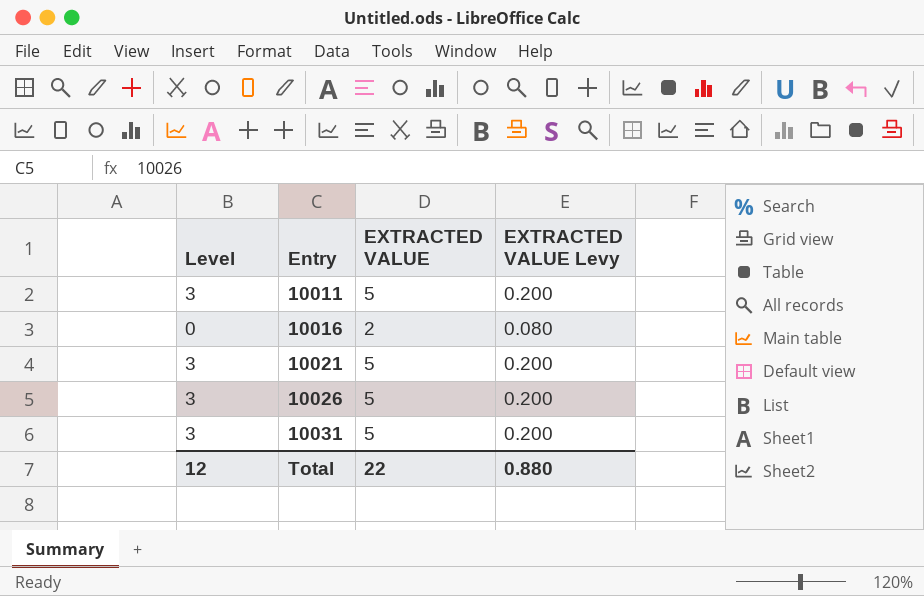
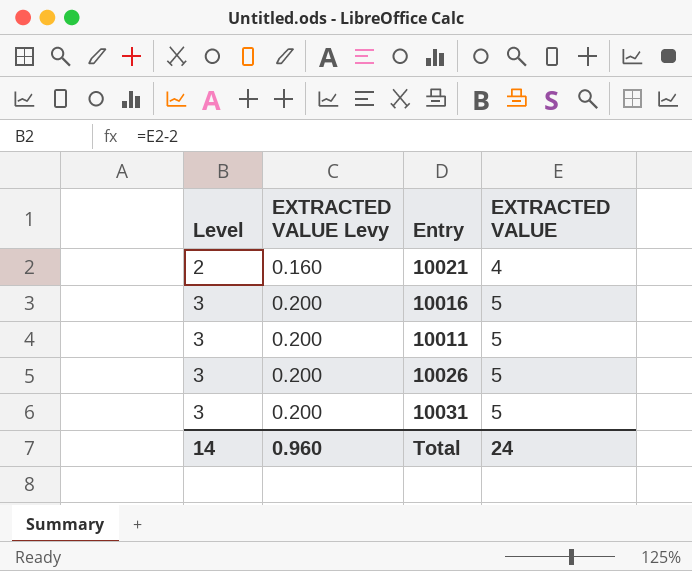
row order: Entry ascending -> Level ascending
column EXTRACTED VALUE Levy | position: 4 -> 2
10021 | Level: 3 -> 2
10021 | EXTRACTED VALUE Levy: 0.200 -> 0.160
10021 | EXTRACTED VALUE: 5 -> 4
10016 | Level: 0 -> 3
10016 | EXTRACTED VALUE Levy: 0.080 -> 0.200
10016 | EXTRACTED VALUE: 2 -> 5
Total | Level: 12 -> 14
Total | EXTRACTED VALUE Levy: 0.880 -> 0.960
Total | EXTRACTED VALUE: 22 -> 24

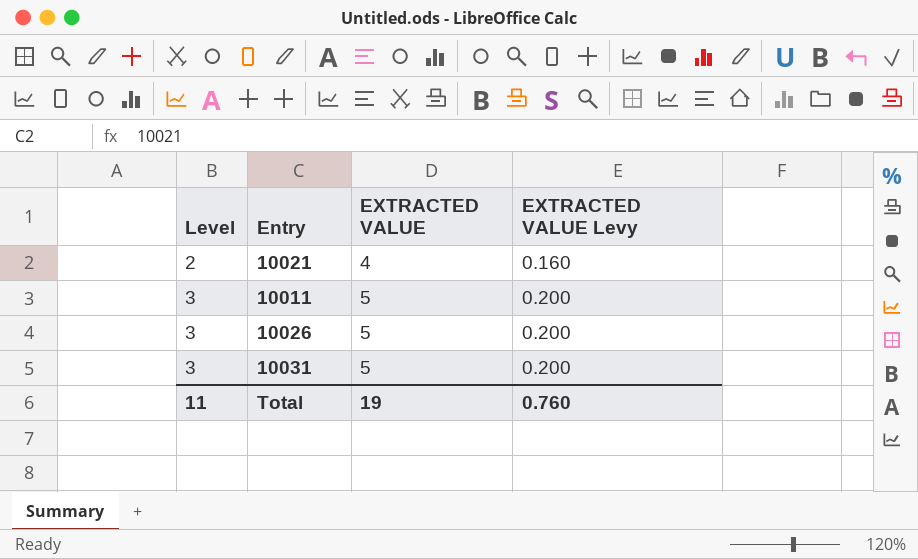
column EXTRACTED VALUE Levy | position: 2 -> 4
row 10016: 3 | 0.200 | 5 -> none
Total | Level: 14 -> 11
Total | EXTRACTED VALUE: 24 -> 19
Total | EXTRACTED VALUE Levy: 0.960 -> 0.760

